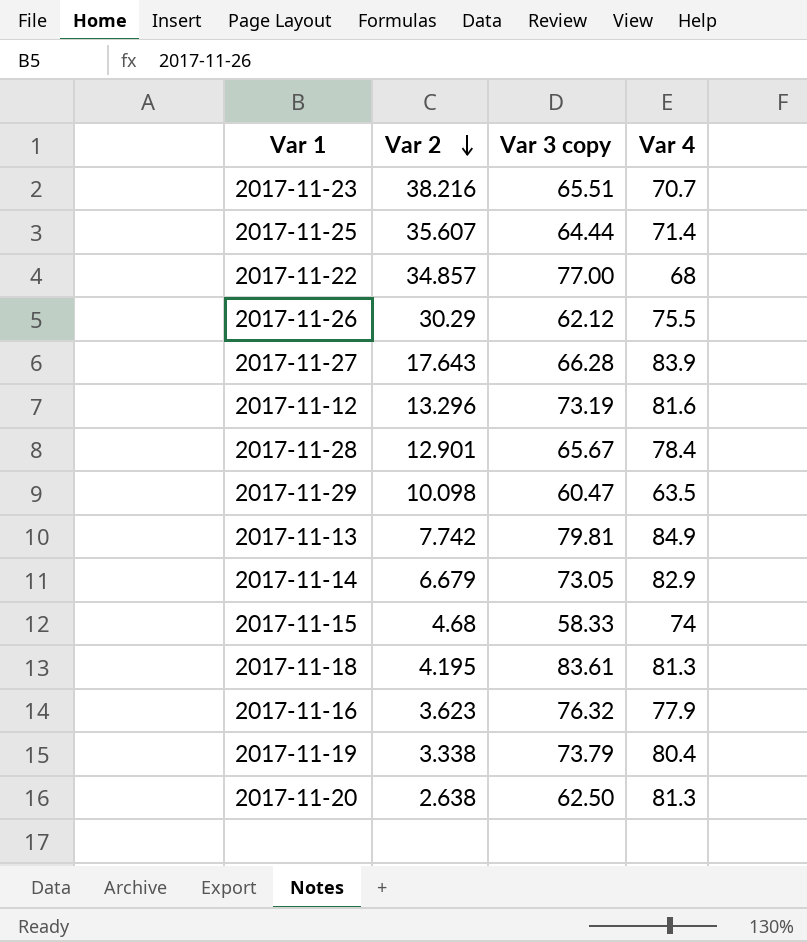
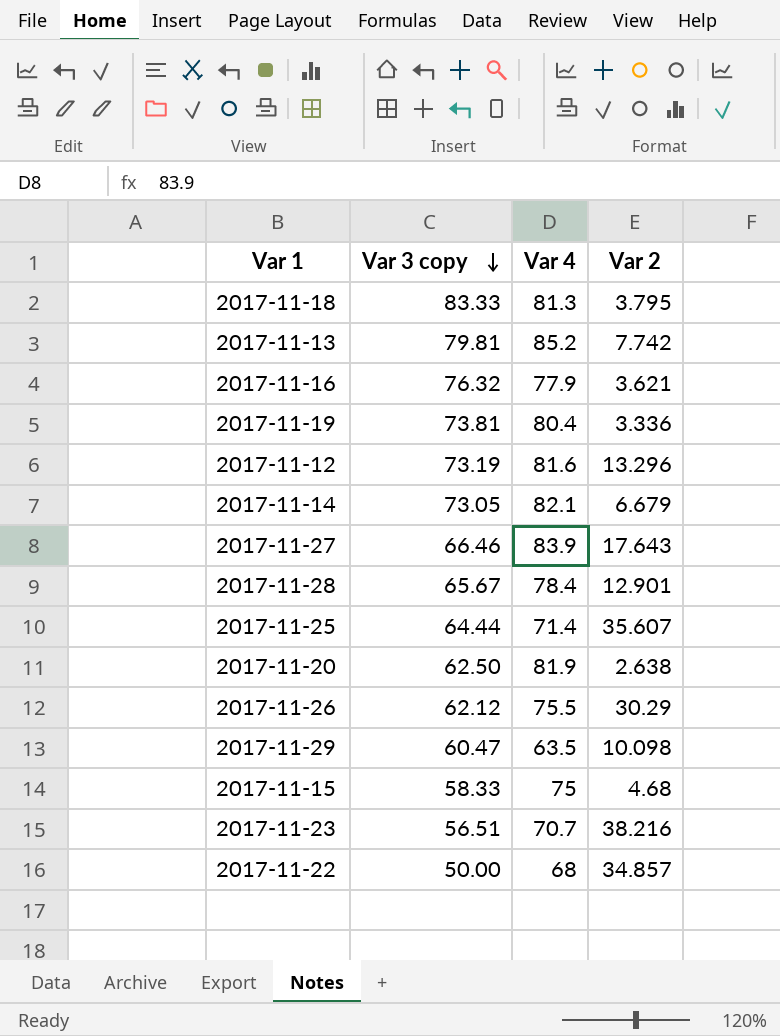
row order: Var 2 descending -> Var 3 copy descending
column Var 2 | position: 2 -> 4
2017-11-18 | Var 3 copy: 83.61 -> 83.33
2017-11-18 | Var 2: 4.195 -> 3.795
2017-11-13 | Var 4: 84.9 -> 85.2
2017-11-16 | Var 2: 3.623 -> 3.621
2017-11-19 | Var 3 copy: 73.79 -> 73.81
2017-11-19 | Var 2: 3.338 -> 3.336
2017-11-14 | Var 4: 82.9 -> 82.1
2017-11-27 | Var 3 copy: 66.28 -> 66.46
2017-11-20 | Var 4: 81.3 -> 81.9
2017-11-15 | Var 4: 74 -> 75
2017-11-23 | Var 3 copy: 65.51 -> 56.51
2017-11-22 | Var 3 copy: 77.00 -> 50.00

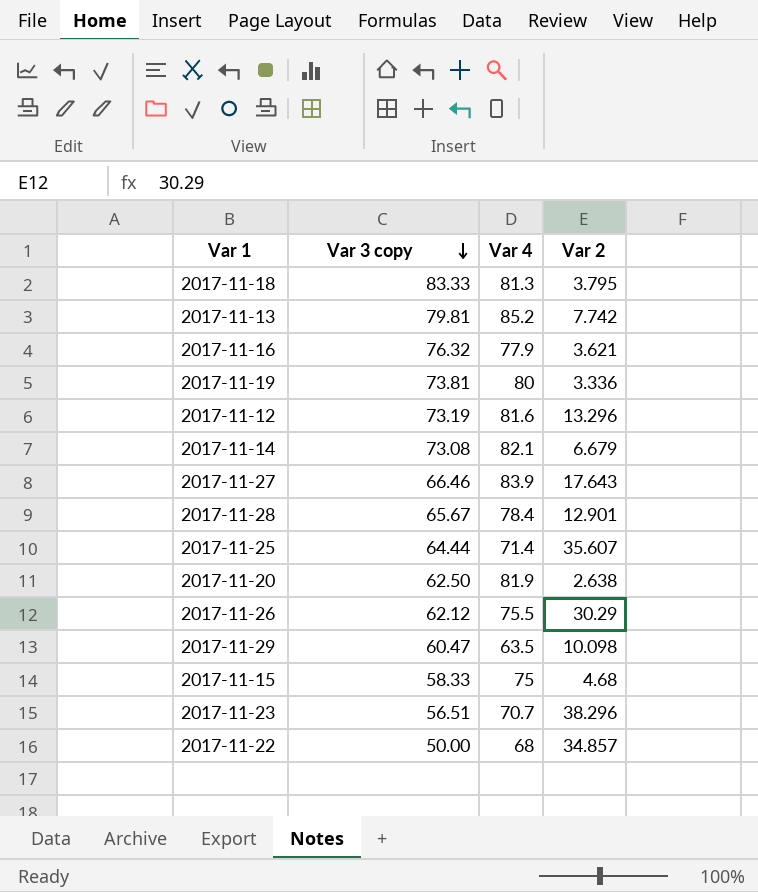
2017-11-19 | Var 4: 80.4 -> 80
2017-11-14 | Var 3 copy: 73.05 -> 73.08
2017-11-23 | Var 2: 38.216 -> 38.296

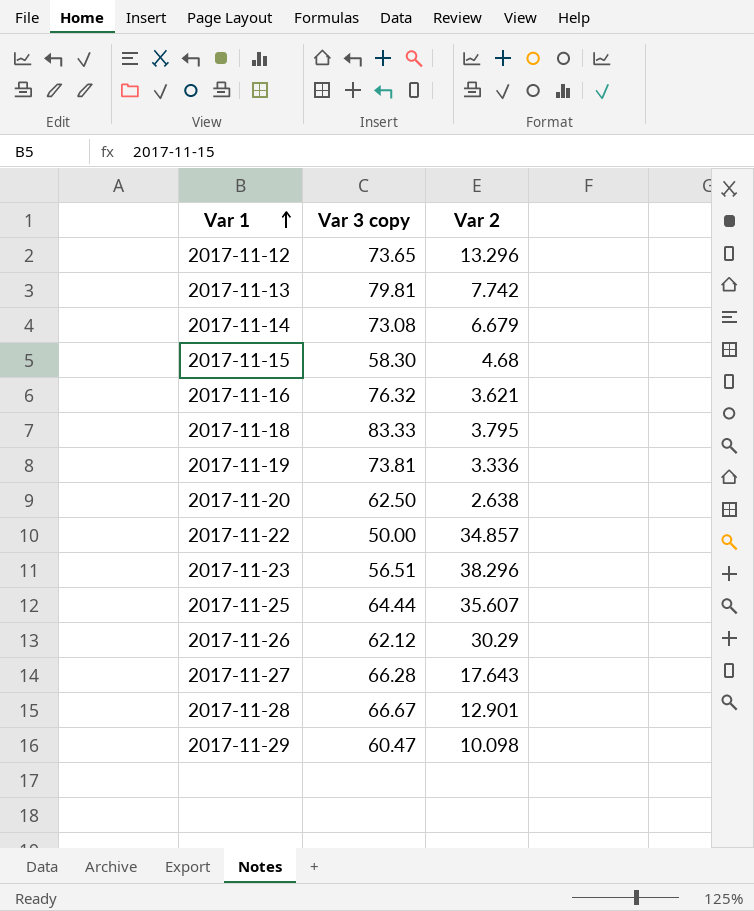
row order: Var 3 copy descending -> Var 1 ascending
column Var 4 | position: 3 -> none
2017-11-12 | Var 3 copy: 73.19 -> 73.65
2017-11-15 | Var 3 copy: 58.33 -> 58.30
2017-11-27 | Var 3 copy: 66.46 -> 66.28
2017-11-28 | Var 3 copy: 65.67 -> 66.67

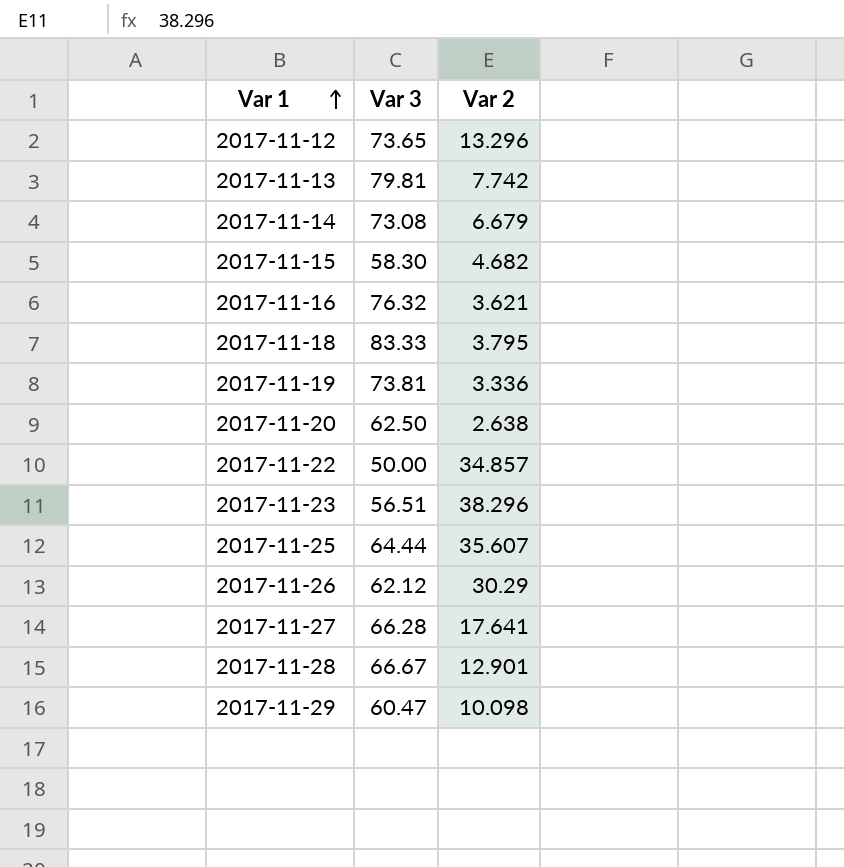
column name: Var 3 copy -> Var 3
2017-11-15 | Var 2: 4.68 -> 4.682
2017-11-27 | Var 2: 17.643 -> 17.641

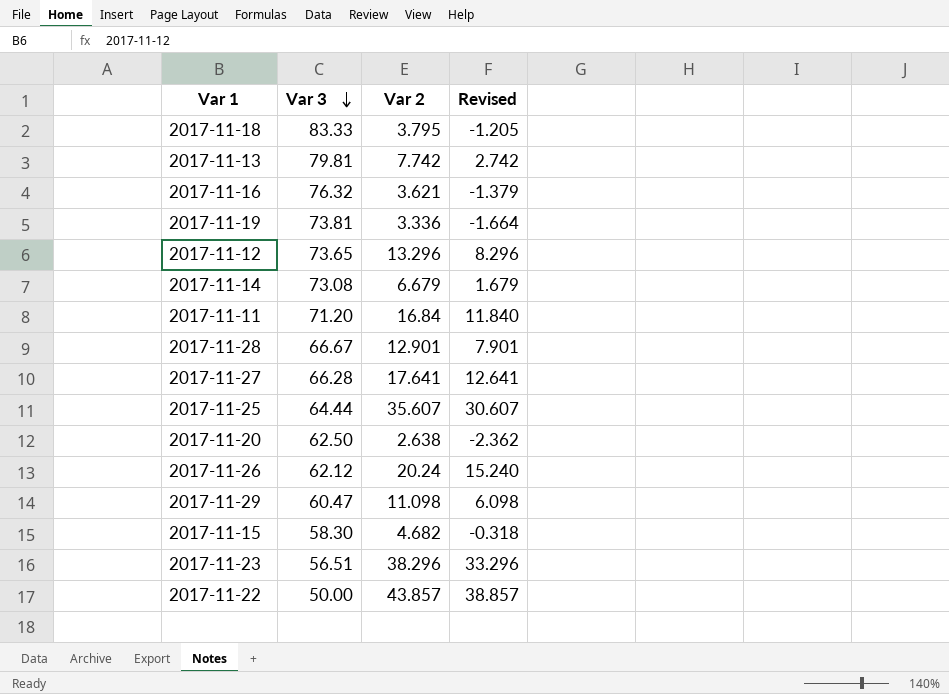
row order: Var 1 ascending -> Var 3 descending
column Revised | formula: none -> [Var 2] - 5
row 2017-11-11: none -> 71.20 | 16.84 | 11.840
2017-11-26 | Var 2: 30.29 -> 20.24
2017-11-29 | Var 2: 10.098 -> 11.098
2017-11-22 | Var 2: 34.857 -> 43.857

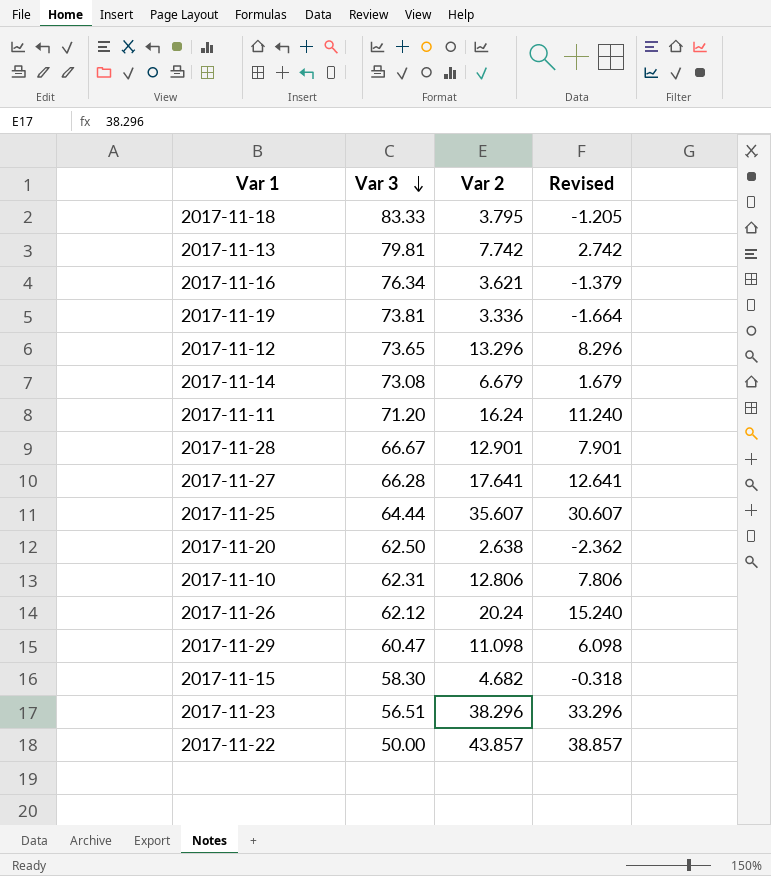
2017-11-16 | Var 3: 76.32 -> 76.34
2017-11-11 | Var 2: 16.84 -> 16.24
2017-11-11 | Revised: 11.840 -> 11.240
row 2017-11-10: none -> 62.31 | 12.806 | 7.806

